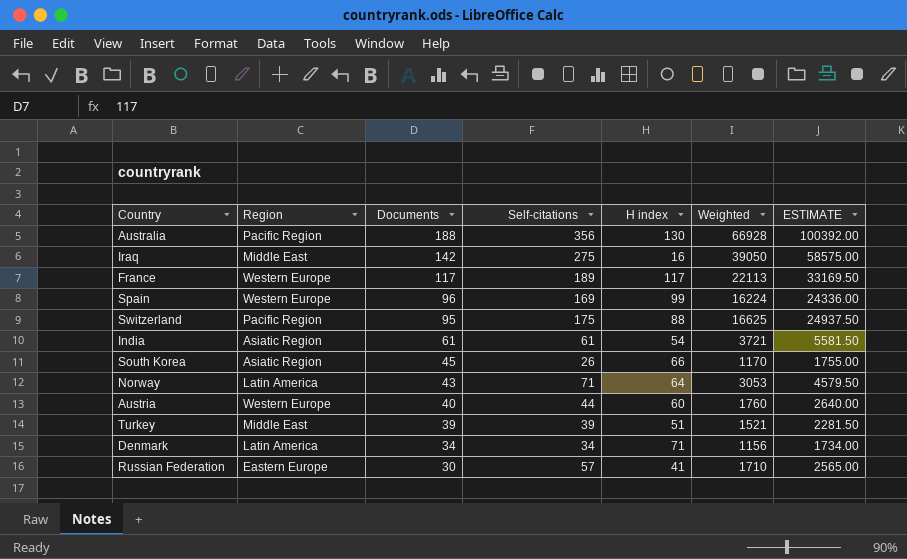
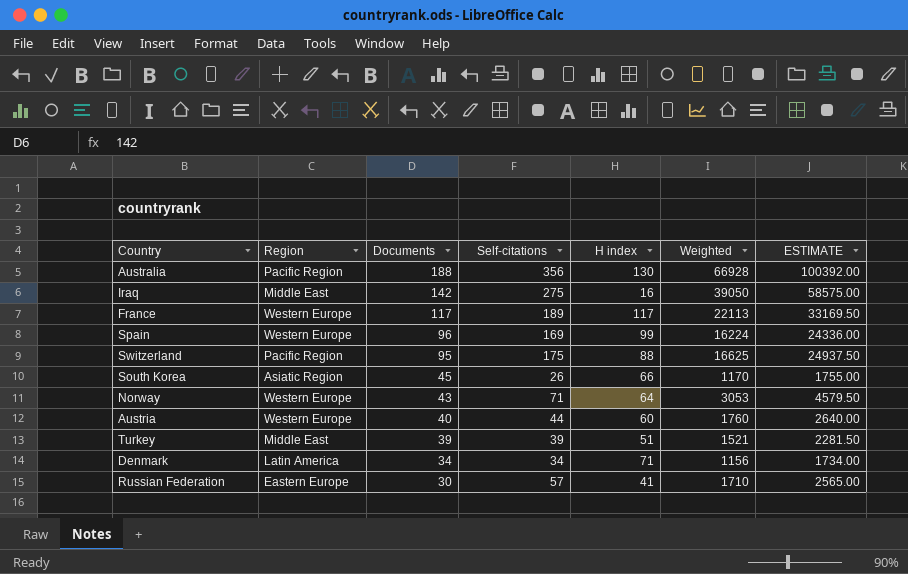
row India: Asiatic Region | 61 | 61 | 54 | 3721 | 5581.50 -> none
Norway | Region: Latin America -> Western Europe

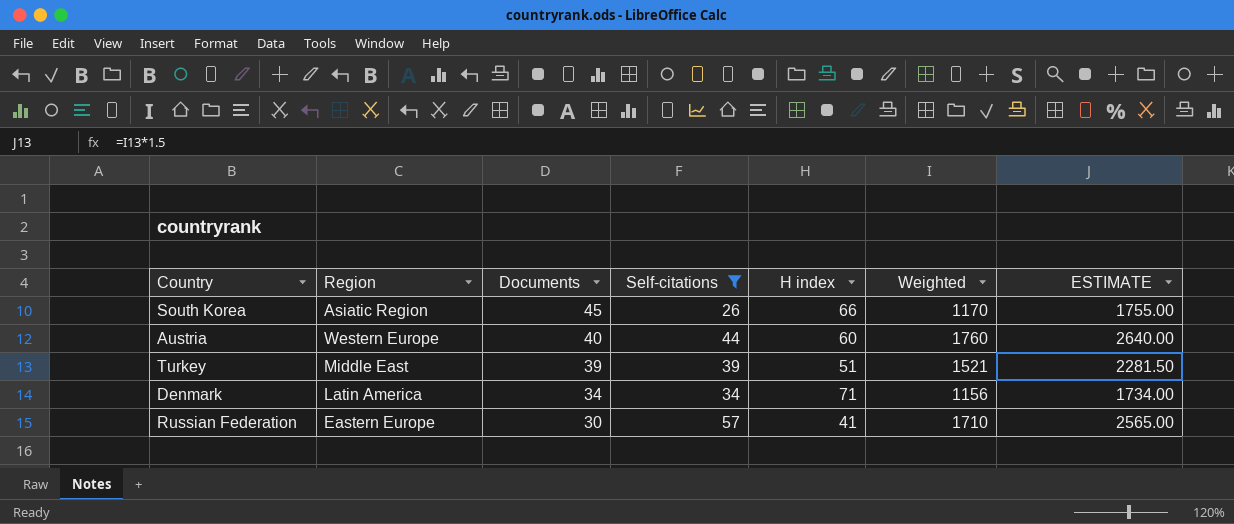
filter: none -> Self-citations <= 57

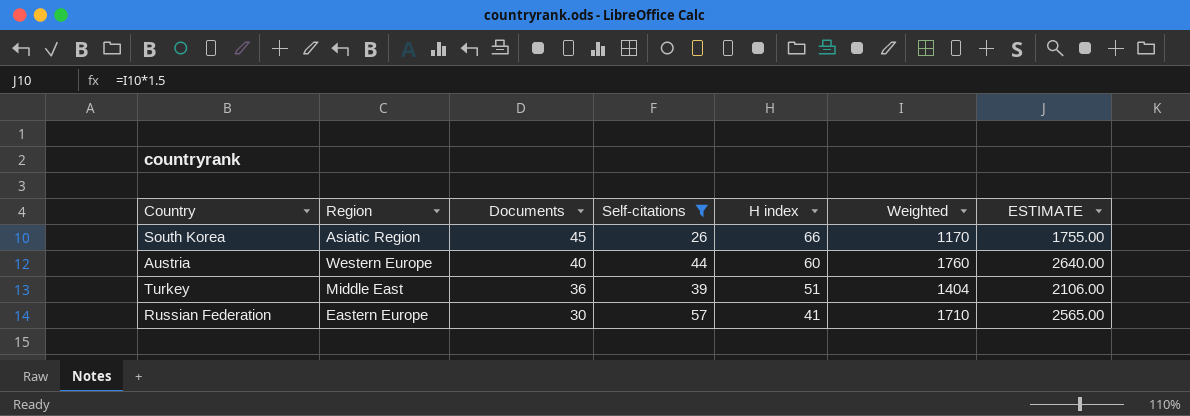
row Denmark: Latin America | 34 | 34 | 71 | 1156 | 1734.00 -> none
Turkey | Documents: 39 -> 36
Turkey | Weighted: 1521 -> 1404
Turkey | ESTIMATE: 2281.50 -> 2106.00

